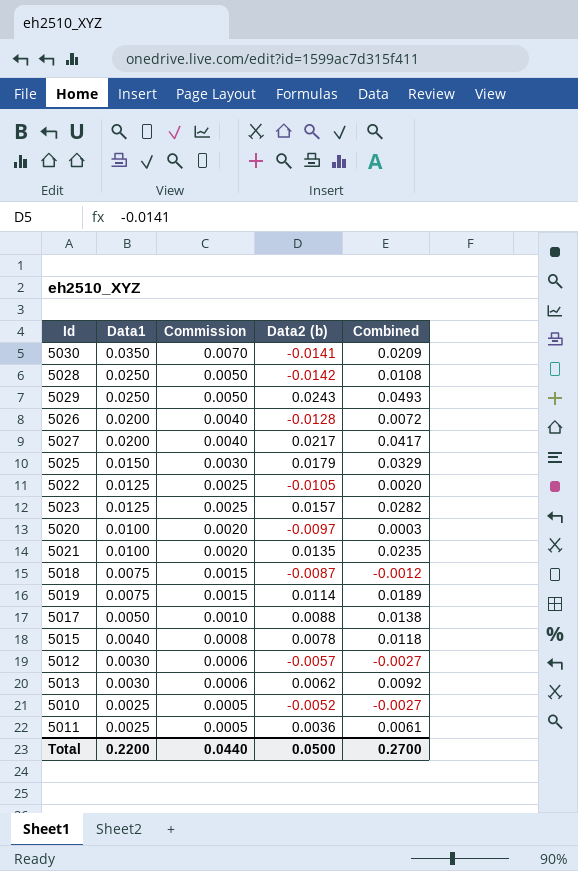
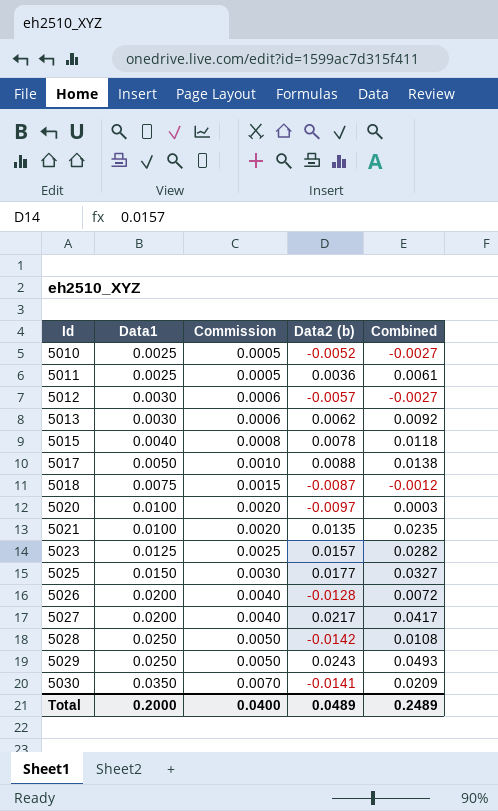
row order: Data1 descending -> Id ascending
row 5022: 0.0125 | 0.0025 | -0.0105 | 0.0020 -> none
row 5019: 0.0075 | 0.0015 | 0.0114 | 0.0189 -> none
5025 | Data2 (b): 0.0179 -> 0.0177
5025 | Combined: 0.0329 -> 0.0327
Total | Data1: 0.2200 -> 0.2000
Total | Commission: 0.0440 -> 0.0400
Total | Data2 (b): 0.0500 -> 0.0489
Total | Combined: 0.2700 -> 0.2489

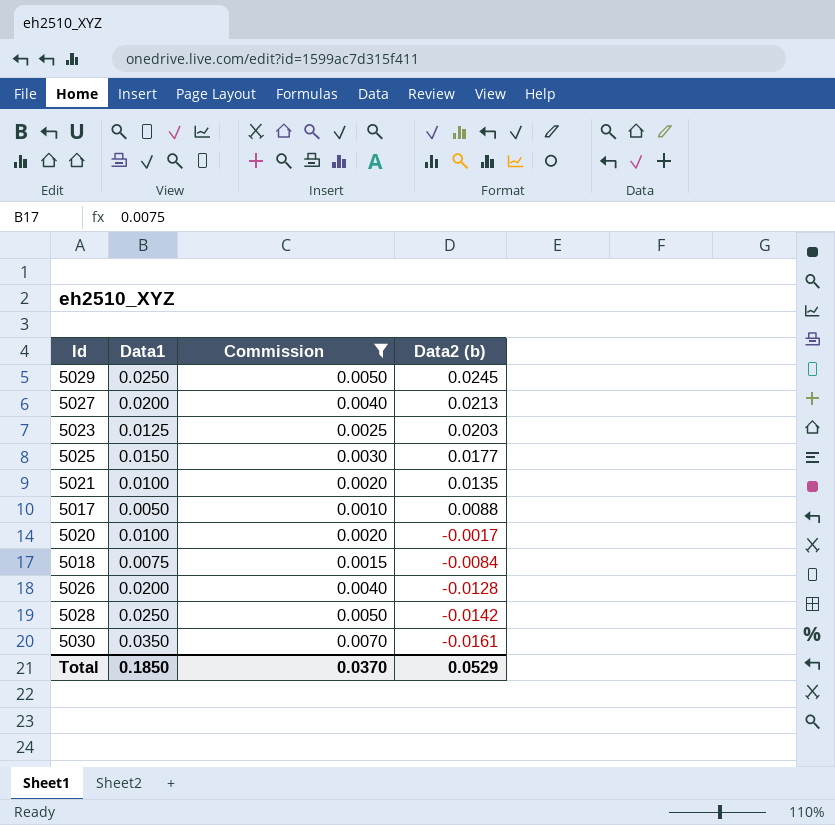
filter: none -> Commission >= 0.0010
row order: Id ascending -> Data2 (b) descending
column Combined | formula: [Data1] + [Data2 (b)] -> none
5029 | Data2 (b): 0.0243 -> 0.0245
5027 | Data2 (b): 0.0217 -> 0.0213
5023 | Data2 (b): 0.0157 -> 0.0203
5020 | Data2 (b): -0.0097 -> -0.0017
5018 | Data2 (b): -0.0087 -> -0.0084
5030 | Data2 (b): -0.0141 -> -0.0161
Total | Data1: 0.2000 -> 0.1850
Total | Commission: 0.0400 -> 0.0370
Total | Data2 (b): 0.0489 -> 0.0529

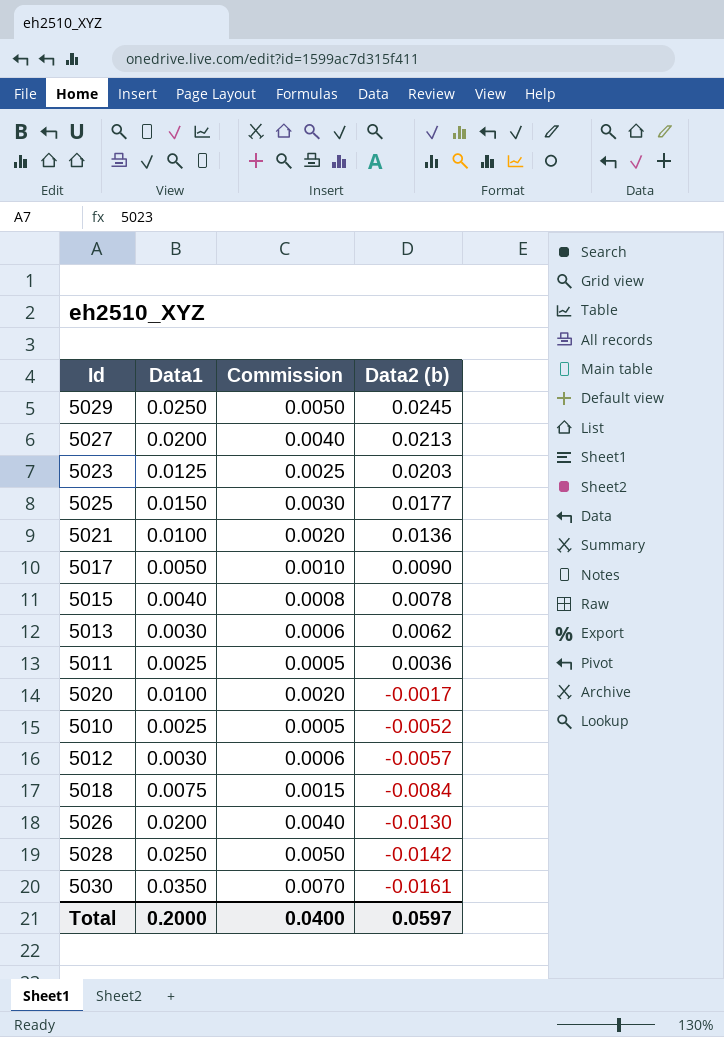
filter: Commission >= 0.0010 -> none
5021 | Data2 (b): 0.0135 -> 0.0136
5017 | Data2 (b): 0.0088 -> 0.0090
5026 | Data2 (b): -0.0128 -> -0.0130
Total | Data1: 0.1850 -> 0.2000
Total | Commission: 0.0370 -> 0.0400
Total | Data2 (b): 0.0529 -> 0.0597

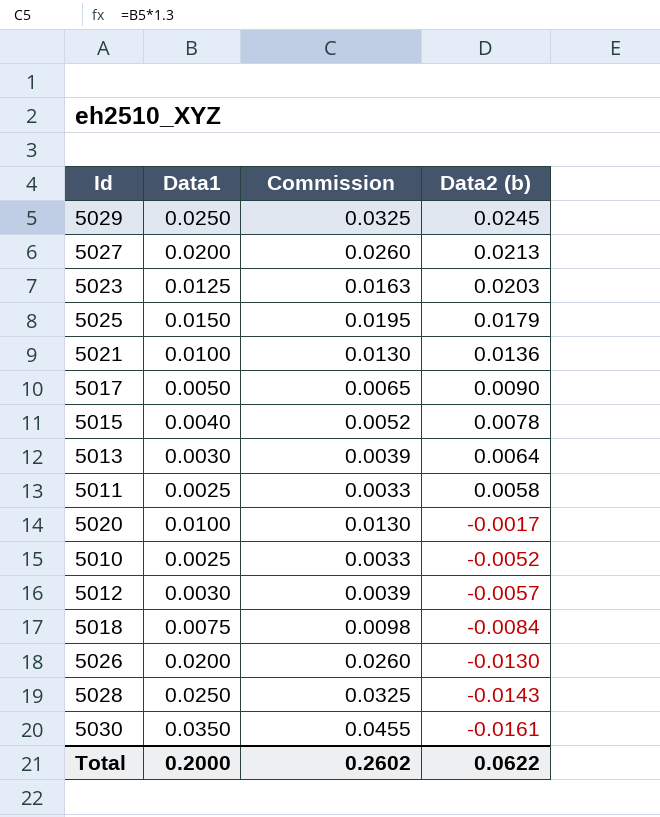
column Commission | formula: [Data1] * 0.2 -> [Data1] * 1.3
5025 | Data2 (b): 0.0177 -> 0.0179
5013 | Data2 (b): 0.0062 -> 0.0064
5011 | Data2 (b): 0.0036 -> 0.0058
5028 | Data2 (b): -0.0142 -> -0.0143
Total | Commission: 0.0400 -> 0.2602
Total | Data2 (b): 0.0597 -> 0.0622

